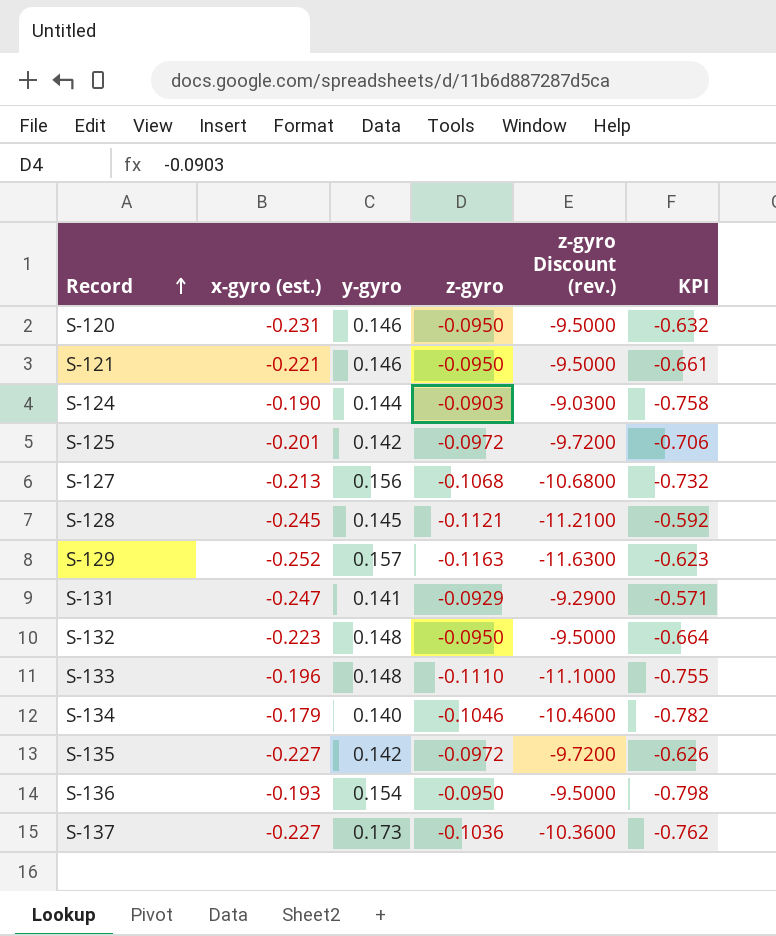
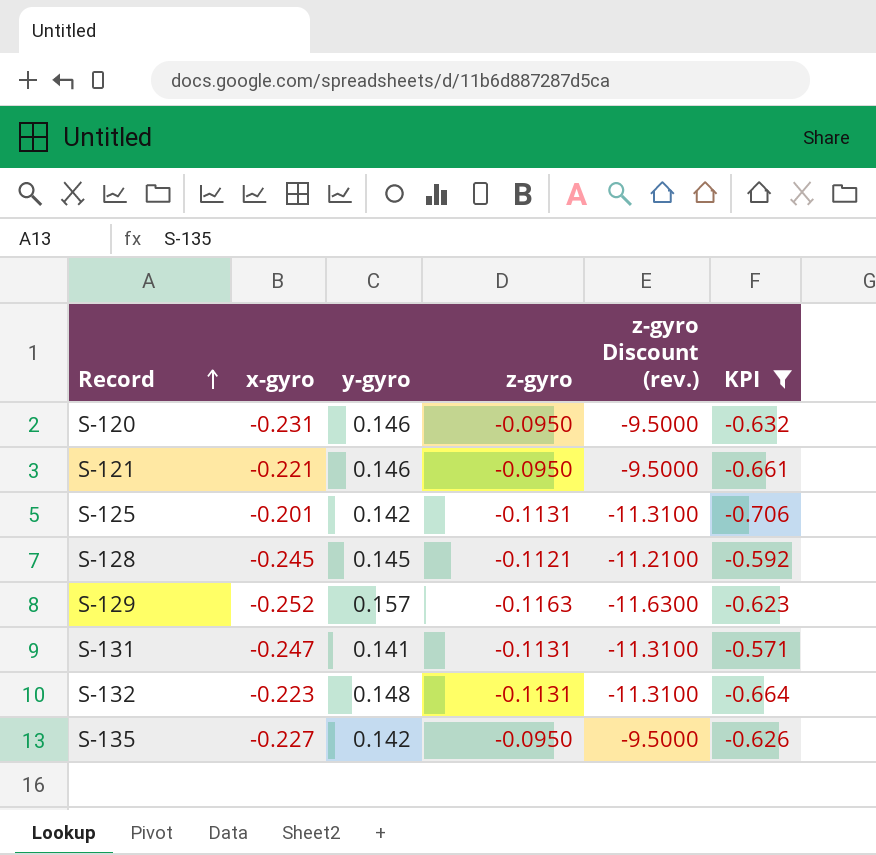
filter: none -> KPI >= -0.706
column name: x-gyro (est.) -> x-gyro
S-125 | z-gyro: -0.0972 -> -0.1131
S-125 | z-gyro Discount (rev.): -9.7200 -> -11.3100
S-131 | z-gyro: -0.0929 -> -0.1131
S-131 | z-gyro Discount (rev.): -9.2900 -> -11.3100
S-132 | z-gyro: -0.0950 -> -0.1131
S-132 | z-gyro Discount (rev.): -9.5000 -> -11.3100
S-135 | z-gyro: -0.0972 -> -0.0950
S-135 | z-gyro Discount (rev.): -9.7200 -> -9.5000

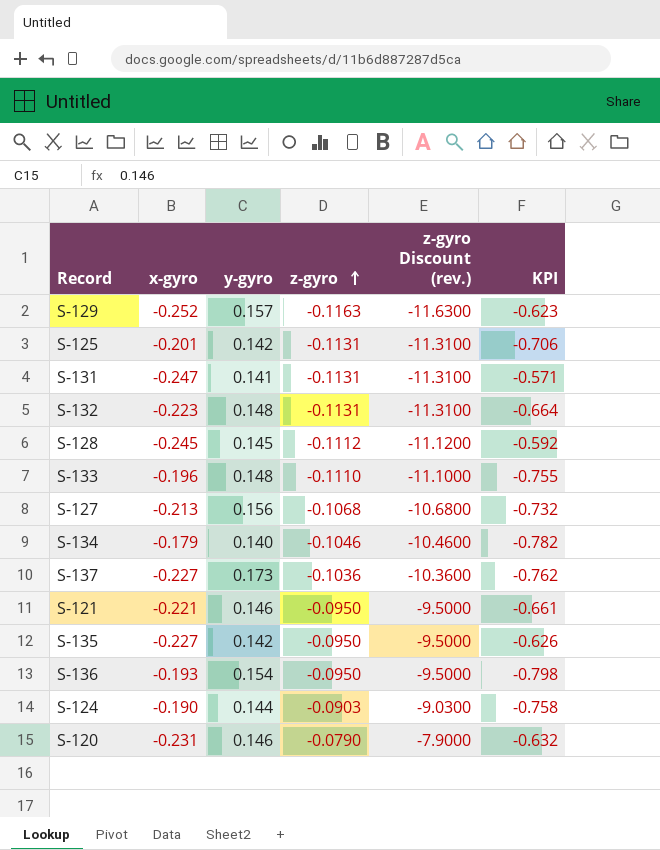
filter: KPI >= -0.706 -> none
row order: Record ascending -> z-gyro ascending
S-128 | z-gyro: -0.1121 -> -0.1112
S-128 | z-gyro Discount (rev.): -11.2100 -> -11.1200
S-120 | z-gyro: -0.0950 -> -0.0790
S-120 | z-gyro Discount (rev.): -9.5000 -> -7.9000

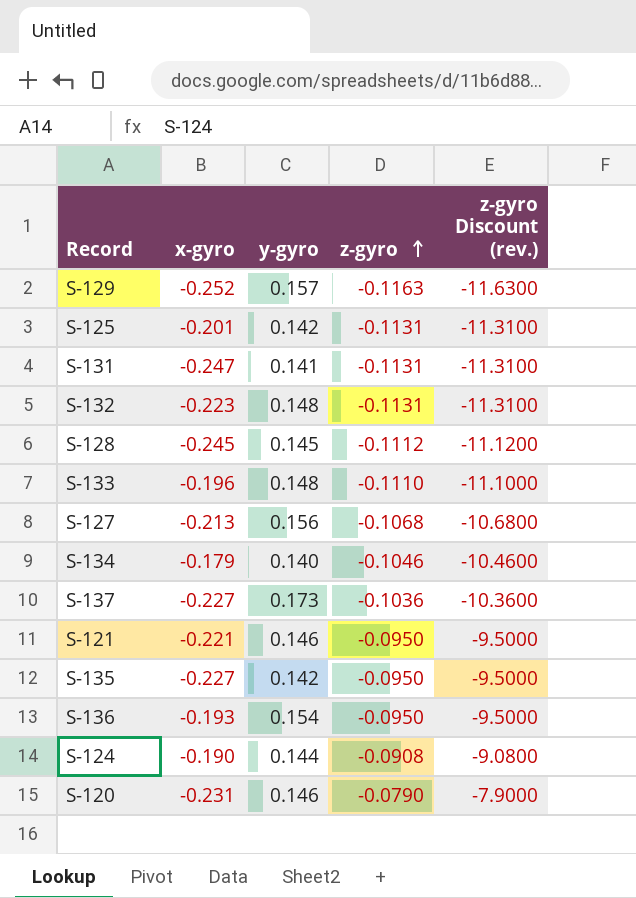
column KPI | formula: [y-gyro] / [x-gyro] -> none
S-124 | z-gyro: -0.0903 -> -0.0908
S-124 | z-gyro Discount (rev.): -9.0300 -> -9.0800

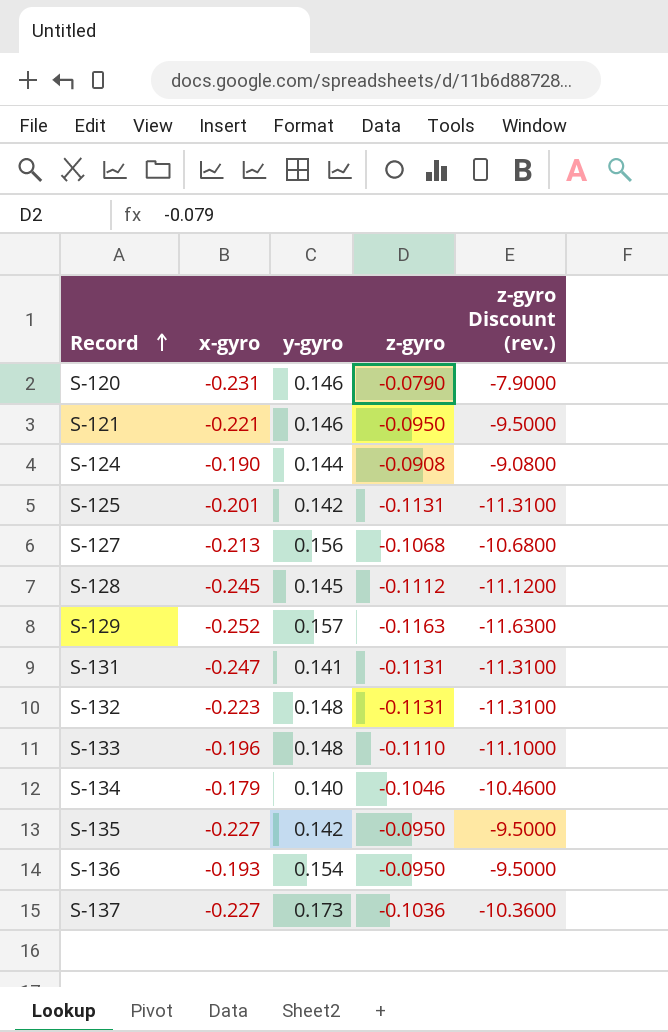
row order: z-gyro ascending -> Record ascending

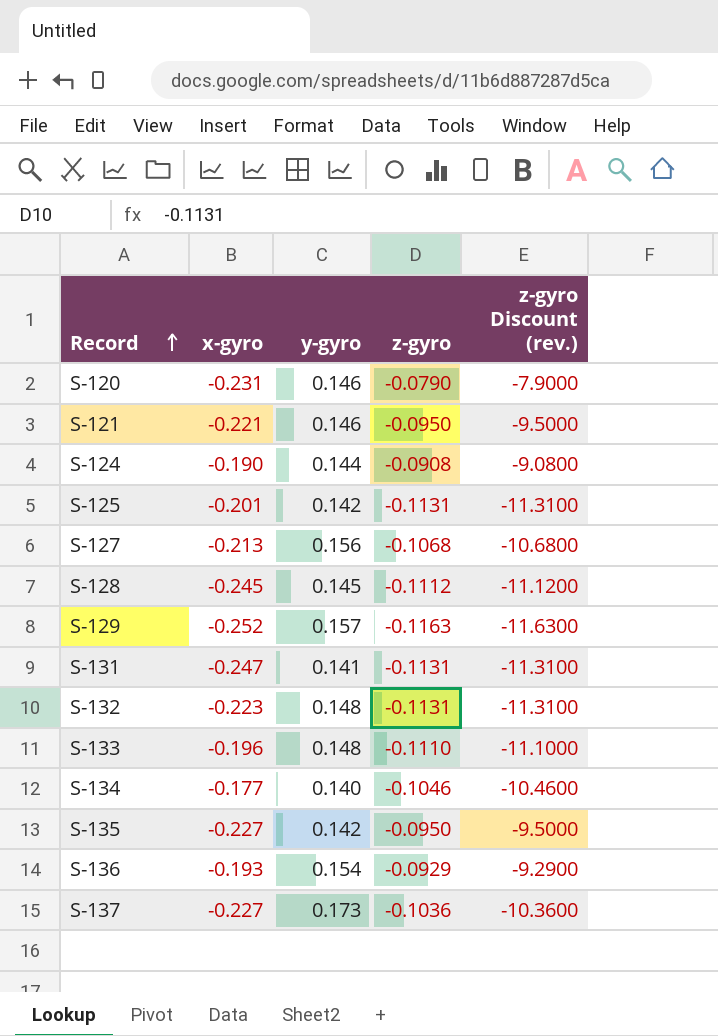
S-134 | x-gyro: -0.179 -> -0.177
S-136 | z-gyro: -0.0950 -> -0.0929
S-136 | z-gyro Discount (rev.): -9.5000 -> -9.2900

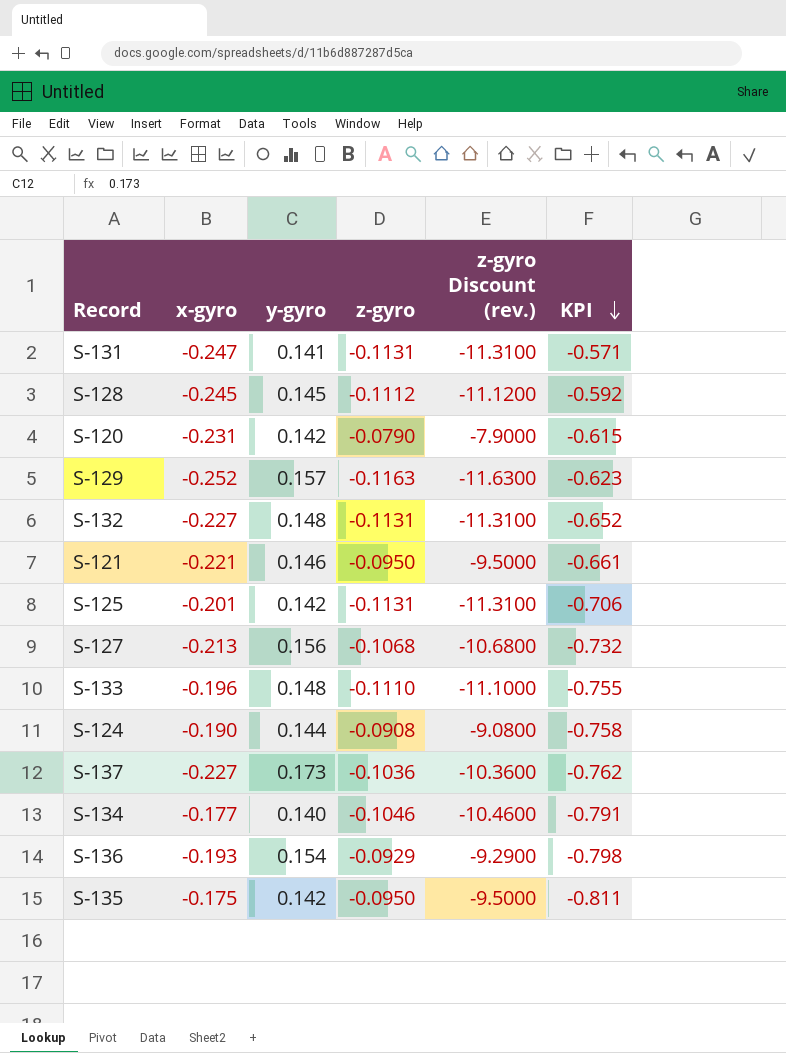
row order: Record ascending -> KPI descending
column KPI | formula: none -> [y-gyro] / [x-gyro]
S-120 | y-gyro: 0.146 -> 0.142
S-132 | x-gyro: -0.223 -> -0.227
S-135 | x-gyro: -0.227 -> -0.175

